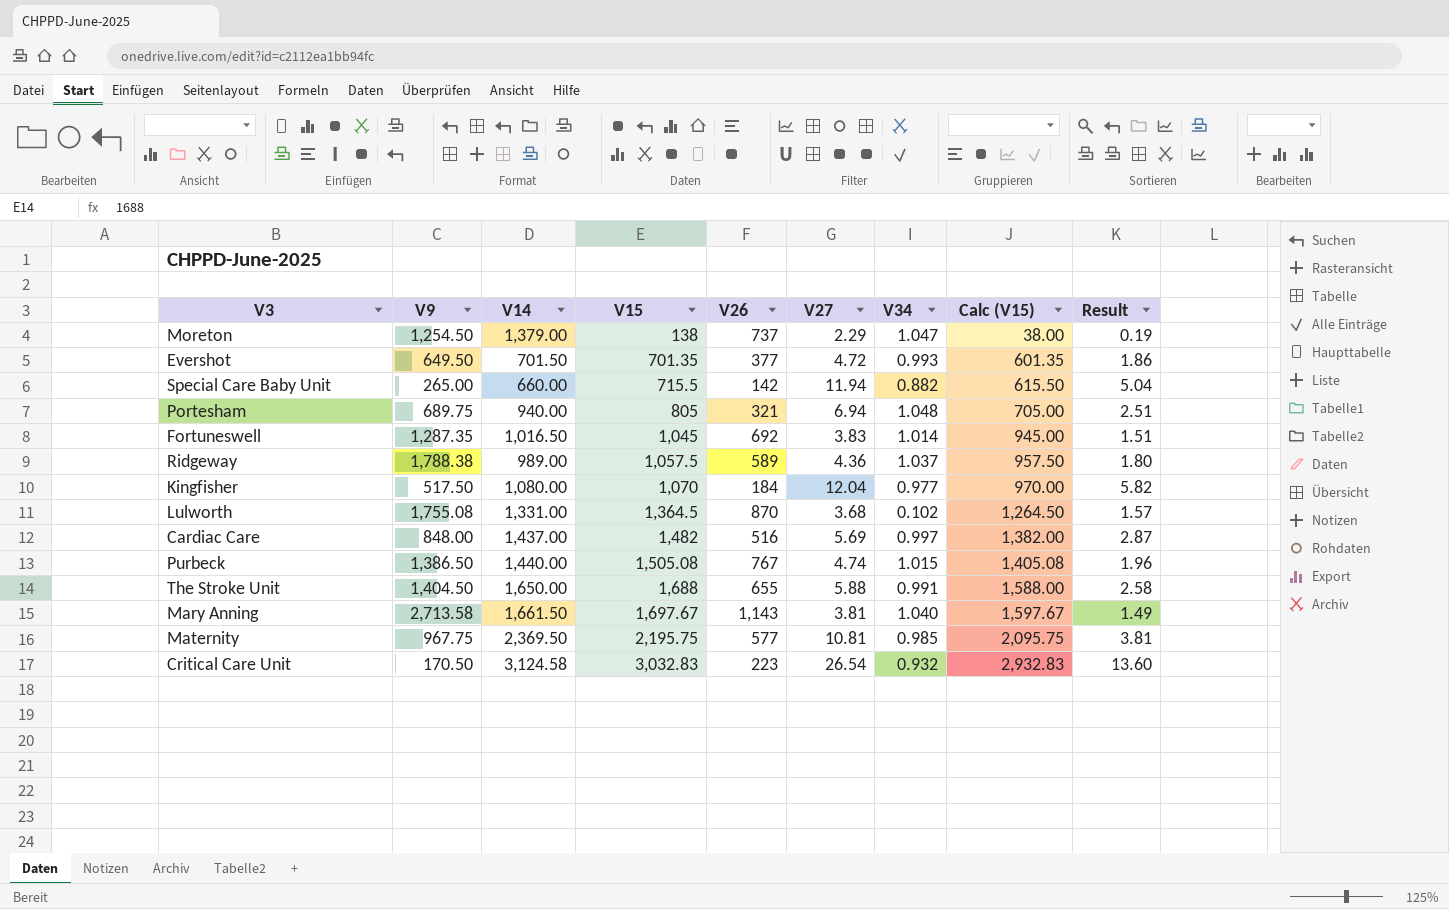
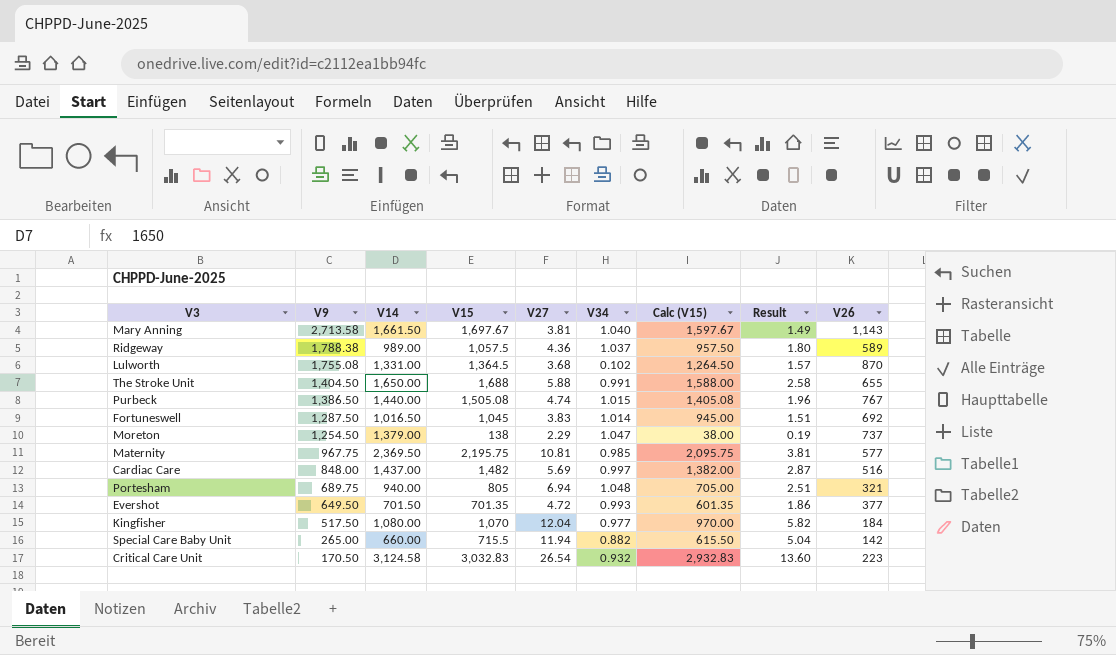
row order: V15 ascending -> V9 descending
column V26 | position: 5 -> 9
Fortuneswell | V9: 1,287.35 -> 1,287.50

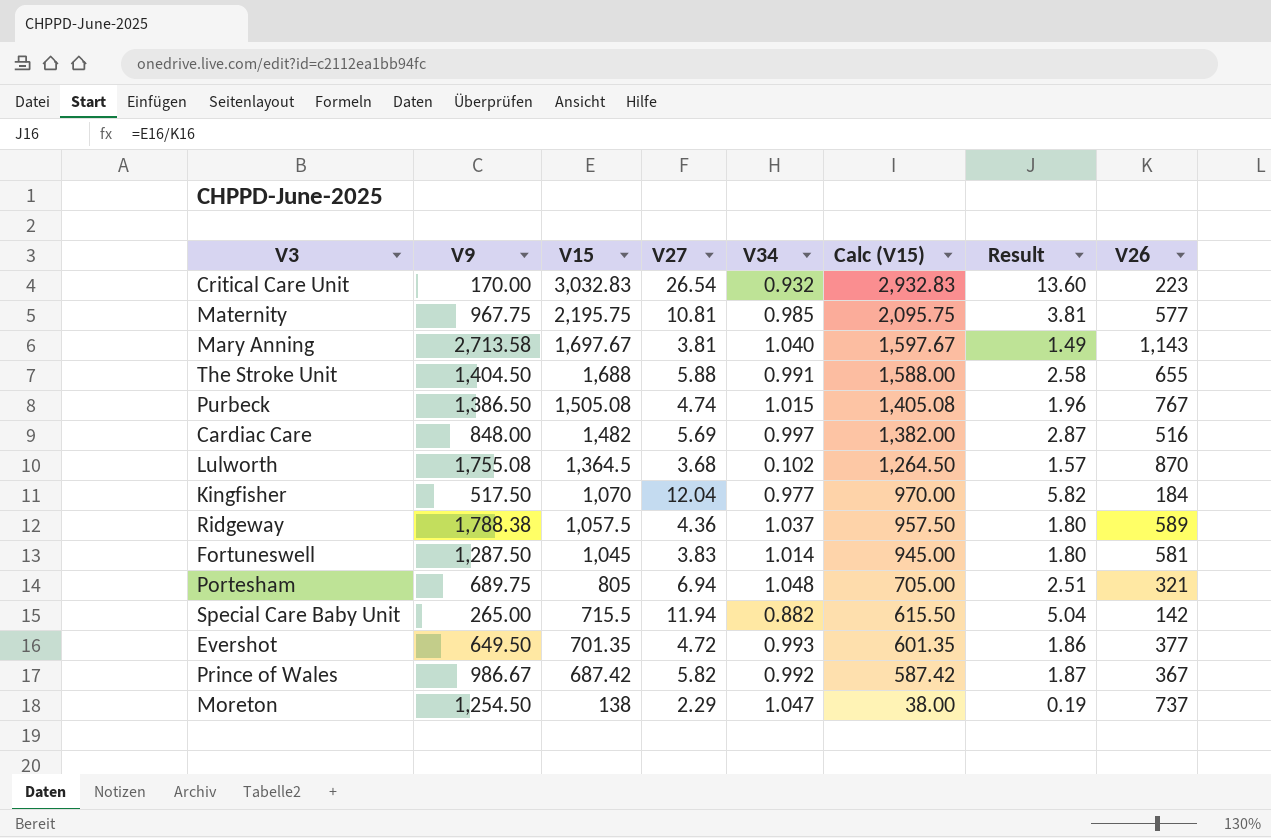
row order: V9 descending -> V15 descending
column V14 | position: 3 -> none
Critical Care Unit | V9: 170.50 -> 170.00
Fortuneswell | Result: 1.51 -> 1.80
Fortuneswell | V26: 692 -> 581
row Prince of Wales: none -> 986.67 | 687.42 | 5.82 | 0.992 | 587.42 | 1.87 | 367

